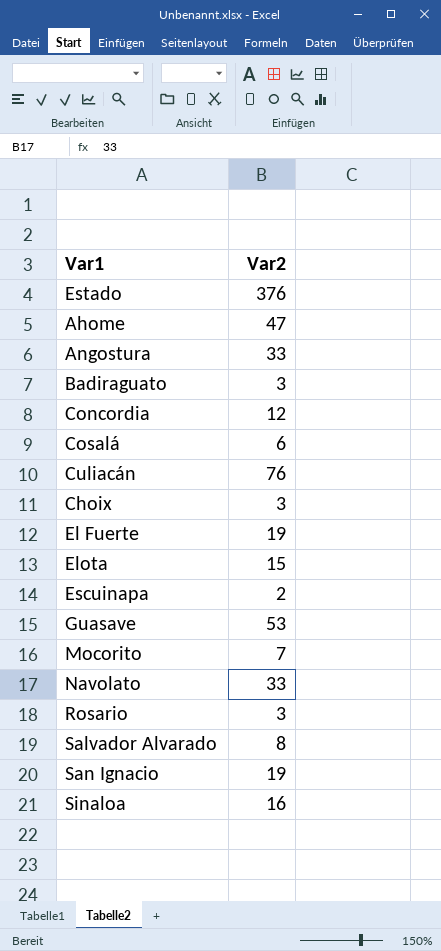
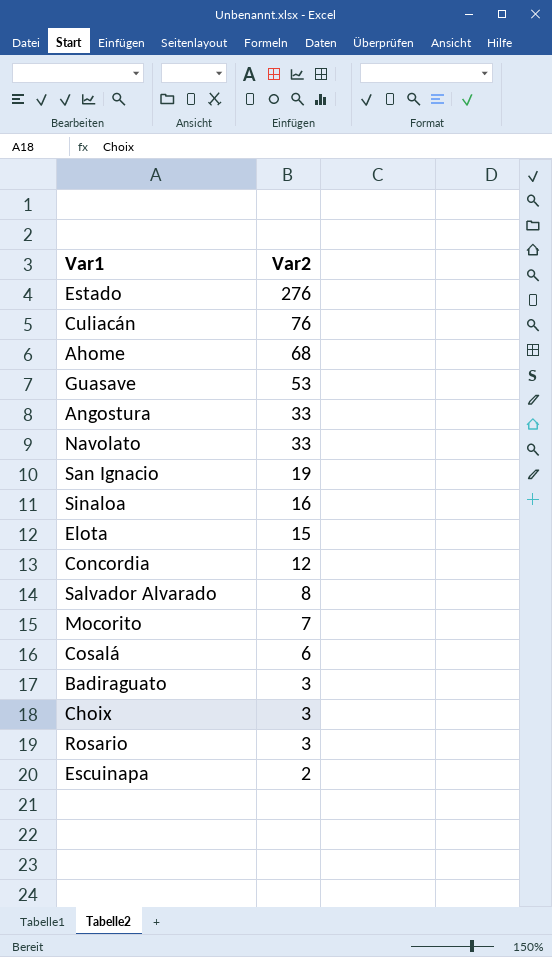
row order: none -> Var2 descending
row El Fuerte: 19 -> none
Estado | Var2: 376 -> 276
Ahome | Var2: 47 -> 68

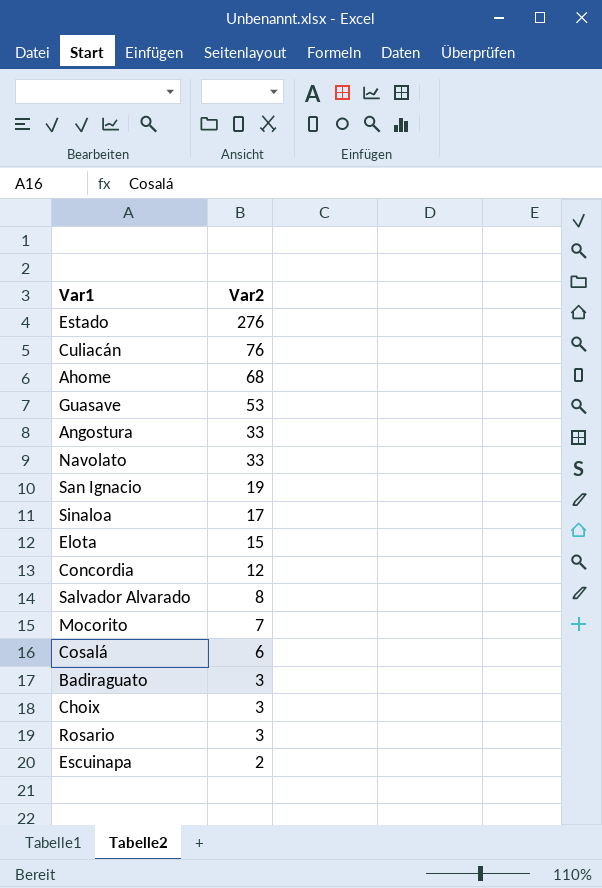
Sinaloa | Var2: 16 -> 17

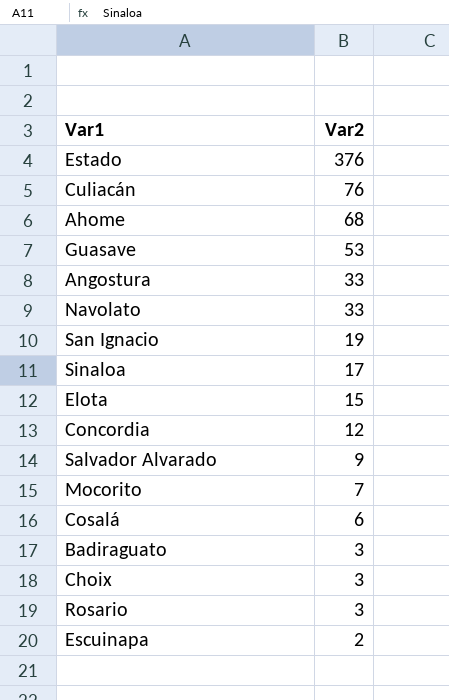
Estado | Var2: 276 -> 376
Salvador Alvarado | Var2: 8 -> 9

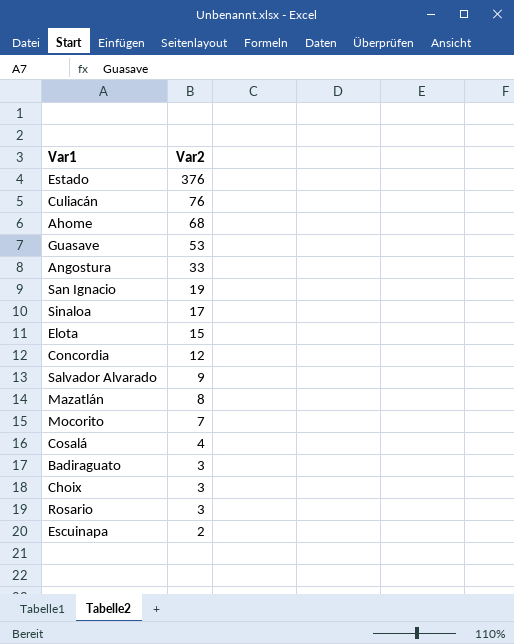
row Navolato: 33 -> none
row Mazatlán: none -> 8
Cosalá | Var2: 6 -> 4

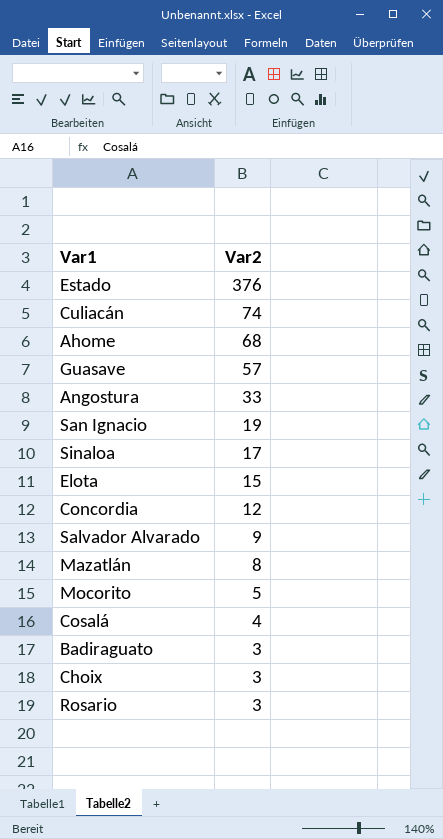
row Escuinapa: 2 -> none
Culiacán | Var2: 76 -> 74
Guasave | Var2: 53 -> 57
Mocorito | Var2: 7 -> 5

